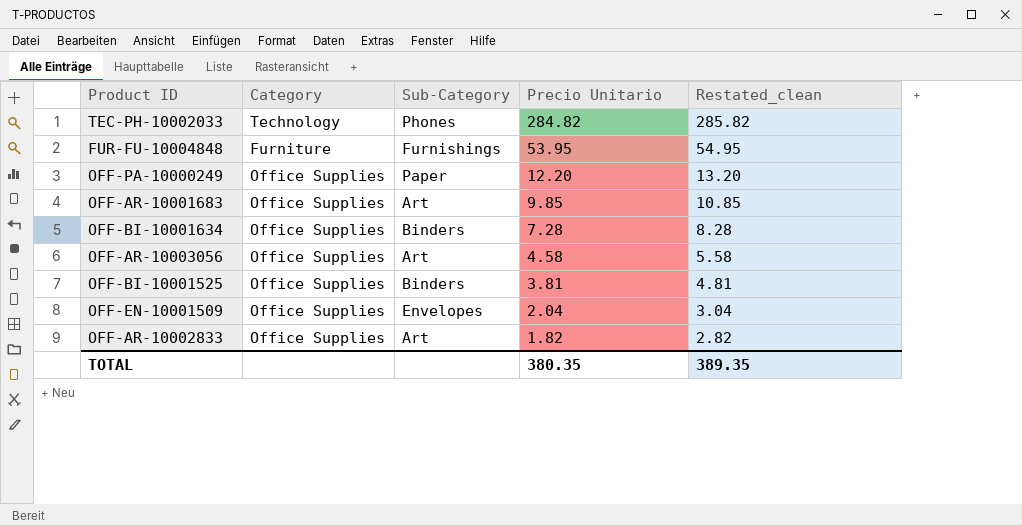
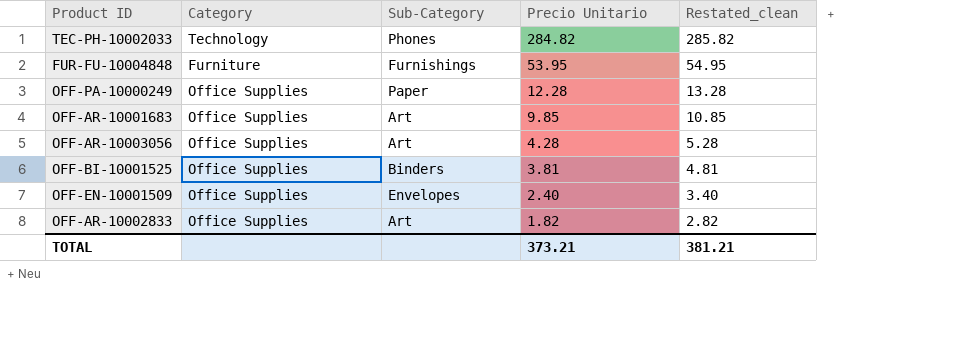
row OFF-BI-10001634: Office Supplies | Binders | 7.28 | 8.28 -> none
OFF-PA-10000249 | Precio Unitario: 12.20 -> 12.28
OFF-PA-10000249 | Restated_clean: 13.20 -> 13.28
OFF-AR-10003056 | Precio Unitario: 4.58 -> 4.28
OFF-AR-10003056 | Restated_clean: 5.58 -> 5.28
OFF-EN-10001509 | Precio Unitario: 2.04 -> 2.40
OFF-EN-10001509 | Restated_clean: 3.04 -> 3.40
TOTAL | Precio Unitario: 380.35 -> 373.21
TOTAL | Restated_clean: 389.35 -> 381.21

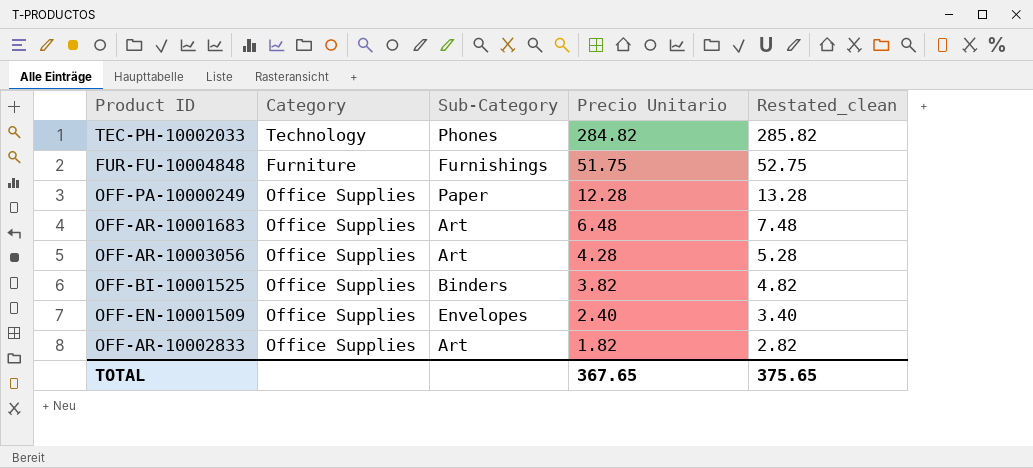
FUR-FU-10004848 | Precio Unitario: 53.95 -> 51.75
FUR-FU-10004848 | Restated_clean: 54.95 -> 52.75
OFF-AR-10001683 | Precio Unitario: 9.85 -> 6.48
OFF-AR-10001683 | Restated_clean: 10.85 -> 7.48
OFF-BI-10001525 | Precio Unitario: 3.81 -> 3.82
OFF-BI-10001525 | Restated_clean: 4.81 -> 4.82
TOTAL | Precio Unitario: 373.21 -> 367.65
TOTAL | Restated_clean: 381.21 -> 375.65

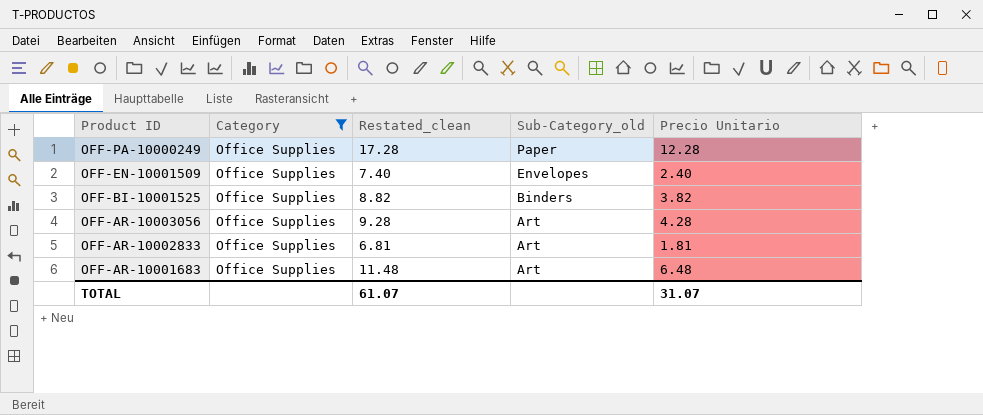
filter: none -> Category = Office Supplies
row order: Precio Unitario descending -> Product ID descending
column Restated_clean | formula: [Precio Unitario] + 1 -> [Precio Unitario] + 5
column Restated_clean | position: 5 -> 3
column name: Sub-Category -> Sub-Category_old
OFF-AR-10002833 | Precio Unitario: 1.82 -> 1.81
TOTAL | Restated_clean: 375.65 -> 61.07
TOTAL | Precio Unitario: 367.65 -> 31.07

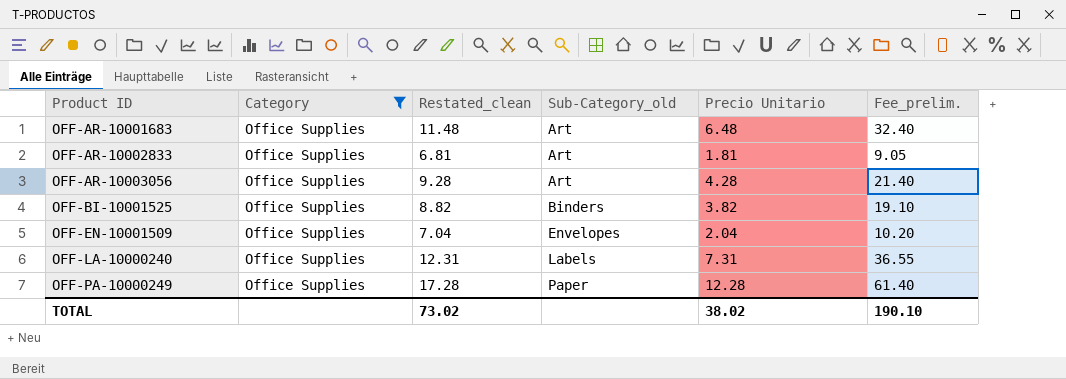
row order: Product ID descending -> Product ID ascending
column Fee_prelim. | formula: none -> [Precio Unitario] * 5
OFF-EN-10001509 | Restated_clean: 7.40 -> 7.04
OFF-EN-10001509 | Precio Unitario: 2.40 -> 2.04
row OFF-LA-10000240: none -> Office Supplies | 12.31 | Labels | 7.31 | 36.55
TOTAL | Restated_clean: 61.07 -> 73.02
TOTAL | Precio Unitario: 31.07 -> 38.02

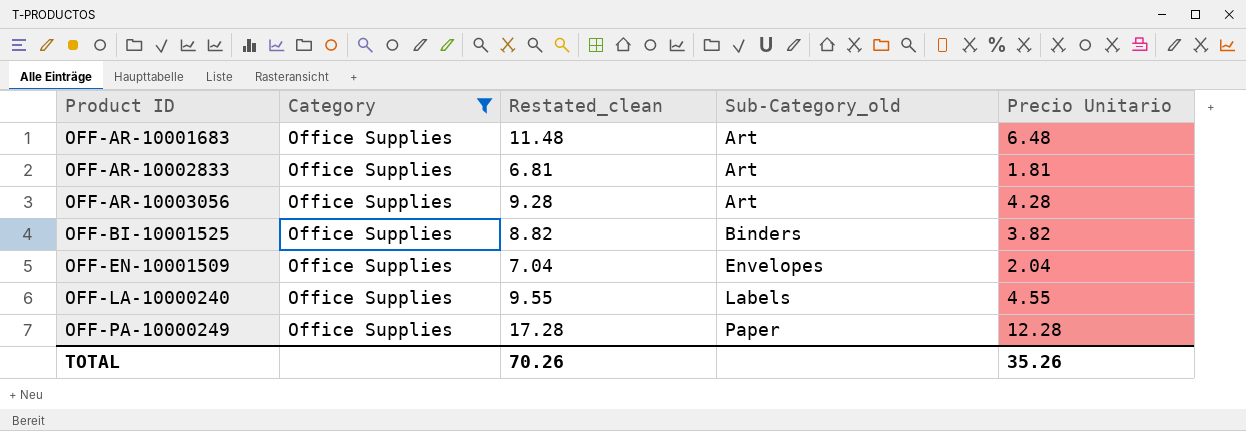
column Fee_prelim. | formula: [Precio Unitario] * 5 -> none
OFF-LA-10000240 | Restated_clean: 12.31 -> 9.55
OFF-LA-10000240 | Precio Unitario: 7.31 -> 4.55
TOTAL | Restated_clean: 73.02 -> 70.26
TOTAL | Precio Unitario: 38.02 -> 35.26

